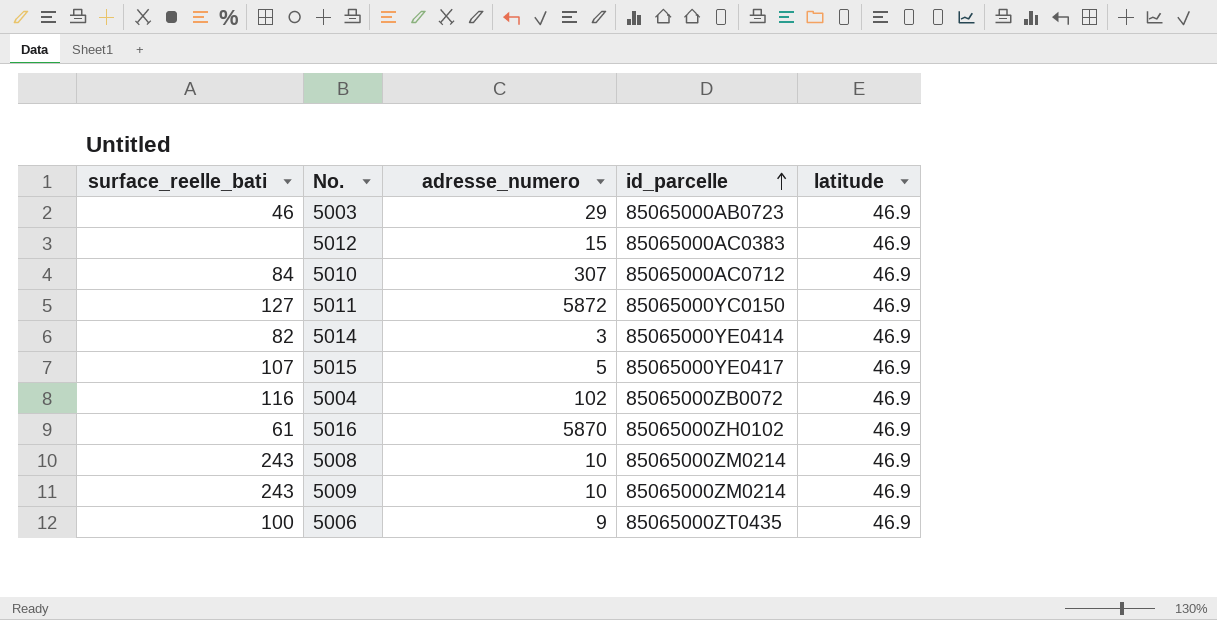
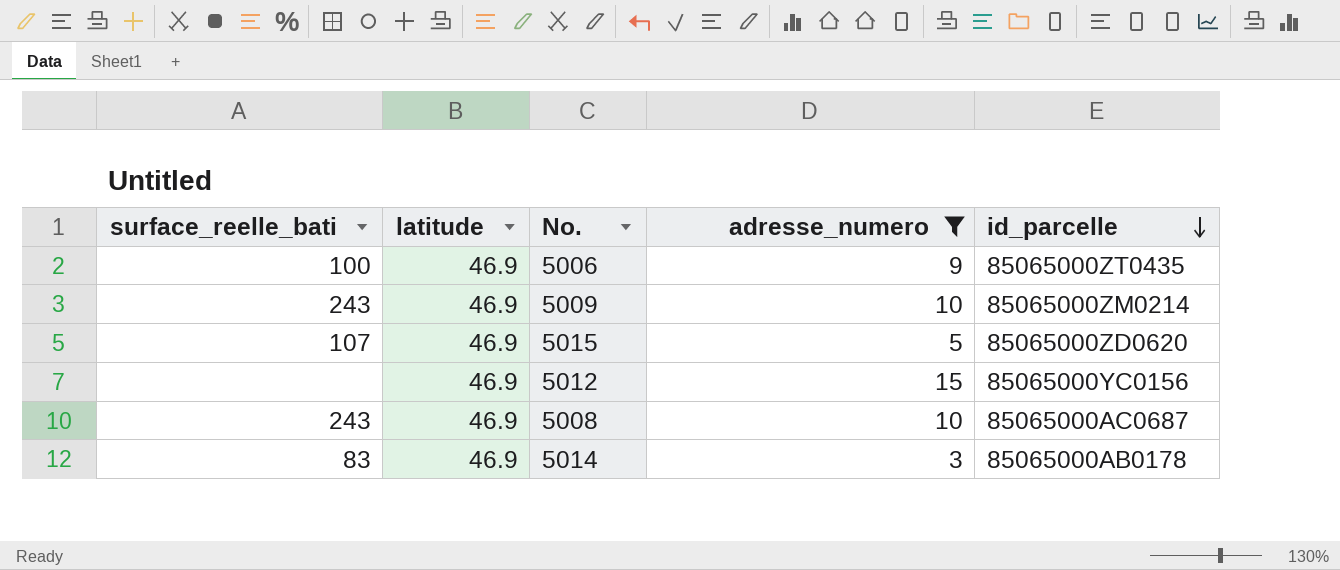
filter: none -> adresse_numero <= 15
row order: id_parcelle ascending -> id_parcelle descending
column latitude | position: 5 -> 2
5015 | id_parcelle: 85065000YE0417 -> 85065000ZD0620
5012 | id_parcelle: 85065000AC0383 -> 85065000YC0156
5008 | id_parcelle: 85065000ZM0214 -> 85065000AC0687
5014 | surface_reelle_bati: 82 -> 83
5014 | id_parcelle: 85065000YE0414 -> 85065000AB0178

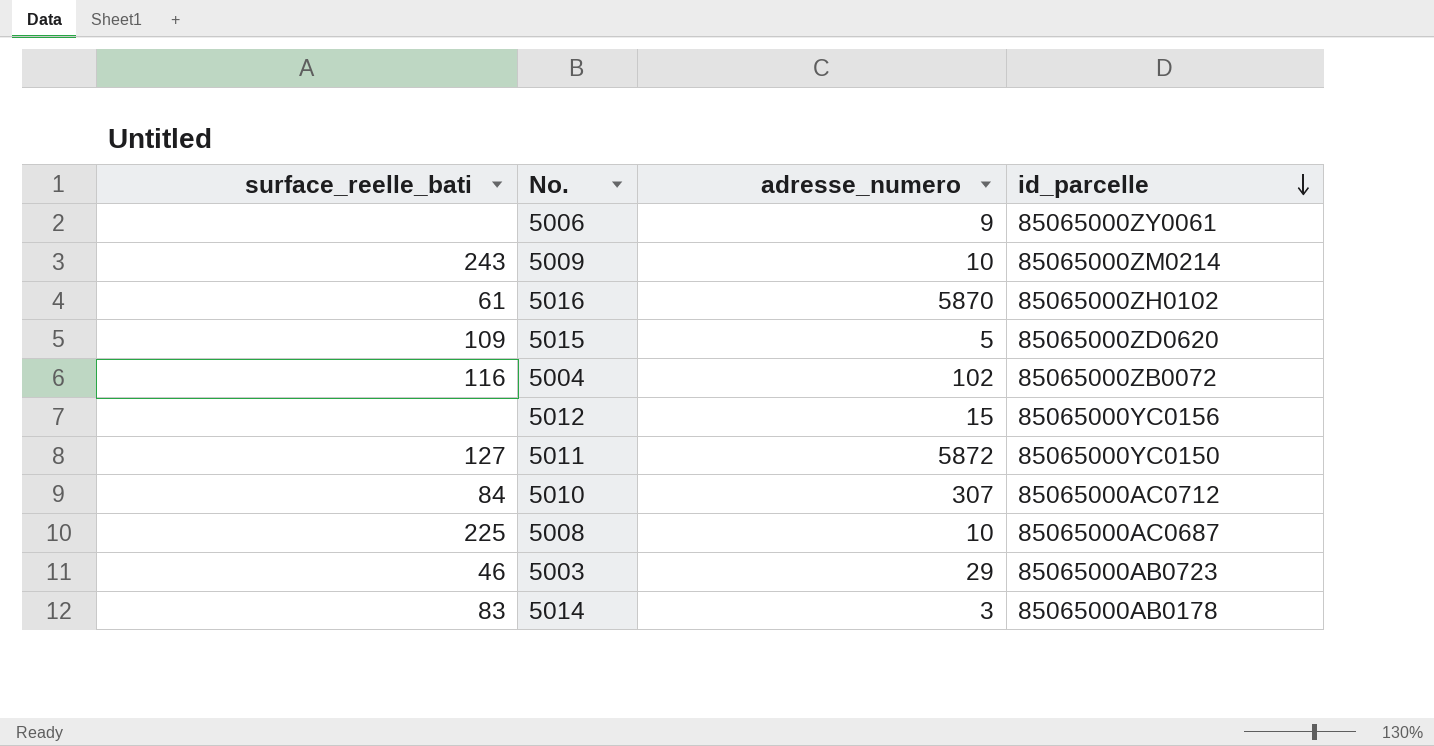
filter: adresse_numero <= 15 -> none
column latitude | position: 2 -> none
5006 | surface_reelle_bati: 100 -> none
5006 | id_parcelle: 85065000ZT0435 -> 85065000ZY0061
5015 | surface_reelle_bati: 107 -> 109
5008 | surface_reelle_bati: 243 -> 225

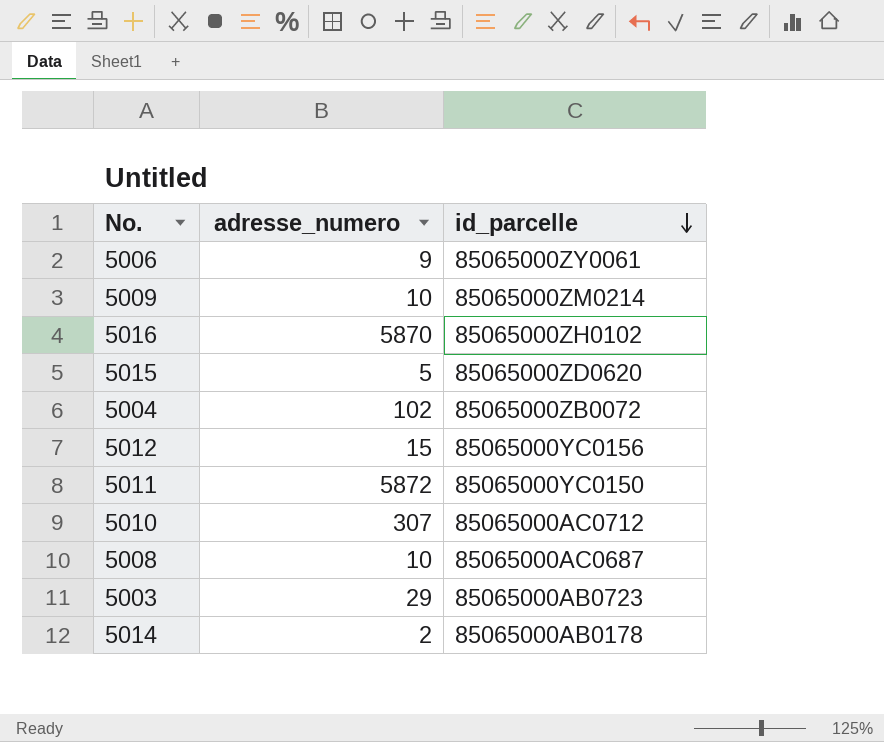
column surface_reelle_bati | position: 1 -> none
5014 | adresse_numero: 3 -> 2

